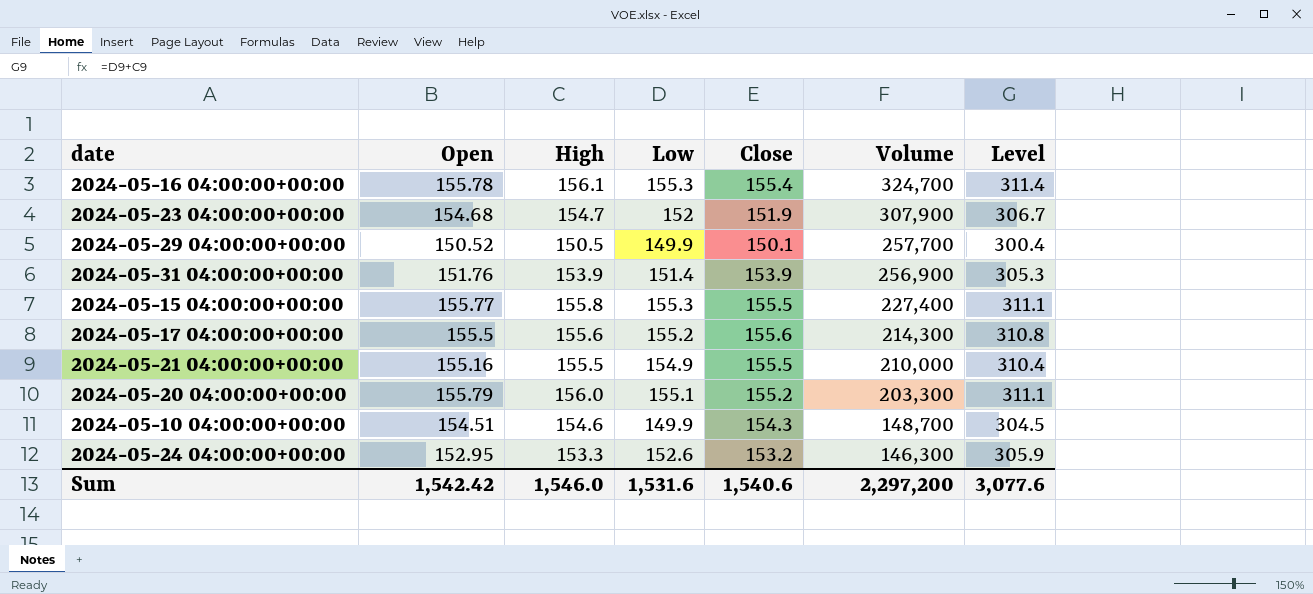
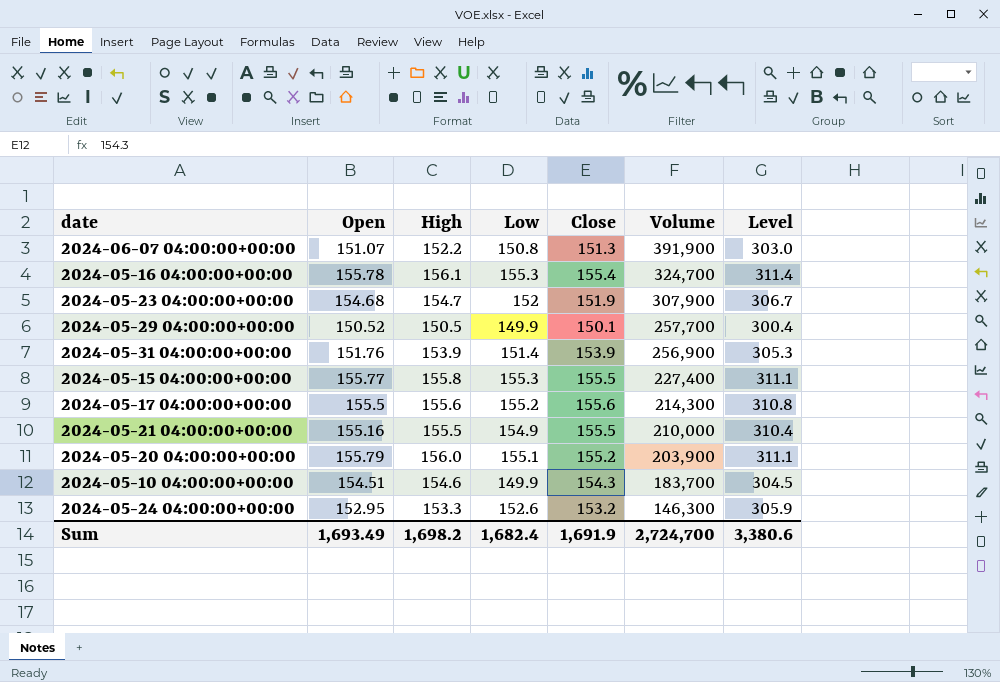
row 2024-06-07 04:00:00+00:00: none -> 151.07 | 152.2 | 150.8 | 151.3 | 391,900 | 303.0
2024-05-20 04:00:00+00:00 | Volume: 203,300 -> 203,900
2024-05-10 04:00:00+00:00 | Volume: 148,700 -> 183,700
Sum | Open: 1,542.42 -> 1,693.49
Sum | High: 1,546.0 -> 1,698.2
Sum | Low: 1,531.6 -> 1,682.4
Sum | Close: 1,540.6 -> 1,691.9
Sum | Volume: 2,297,200 -> 2,724,700
Sum | Level: 3,077.6 -> 3,380.6

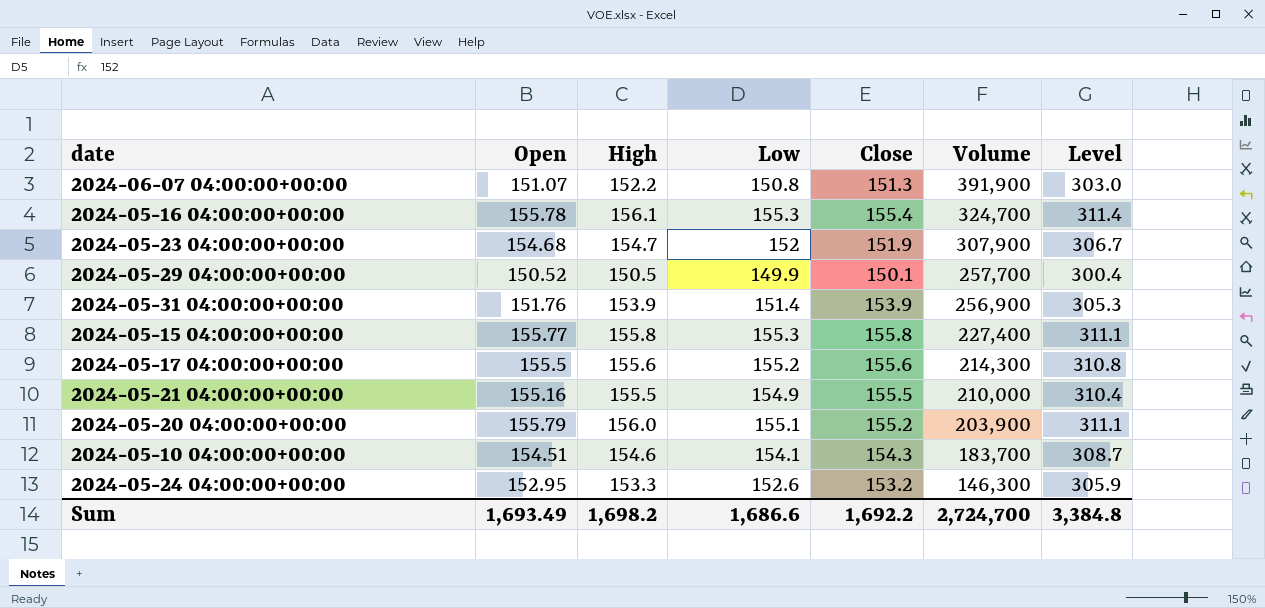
2024-05-15 04:00:00+00:00 | Close: 155.5 -> 155.8
2024-05-10 04:00:00+00:00 | Low: 149.9 -> 154.1
2024-05-10 04:00:00+00:00 | Level: 304.5 -> 308.7
Sum | Low: 1,682.4 -> 1,686.6
Sum | Close: 1,691.9 -> 1,692.2
Sum | Level: 3,380.6 -> 3,384.8

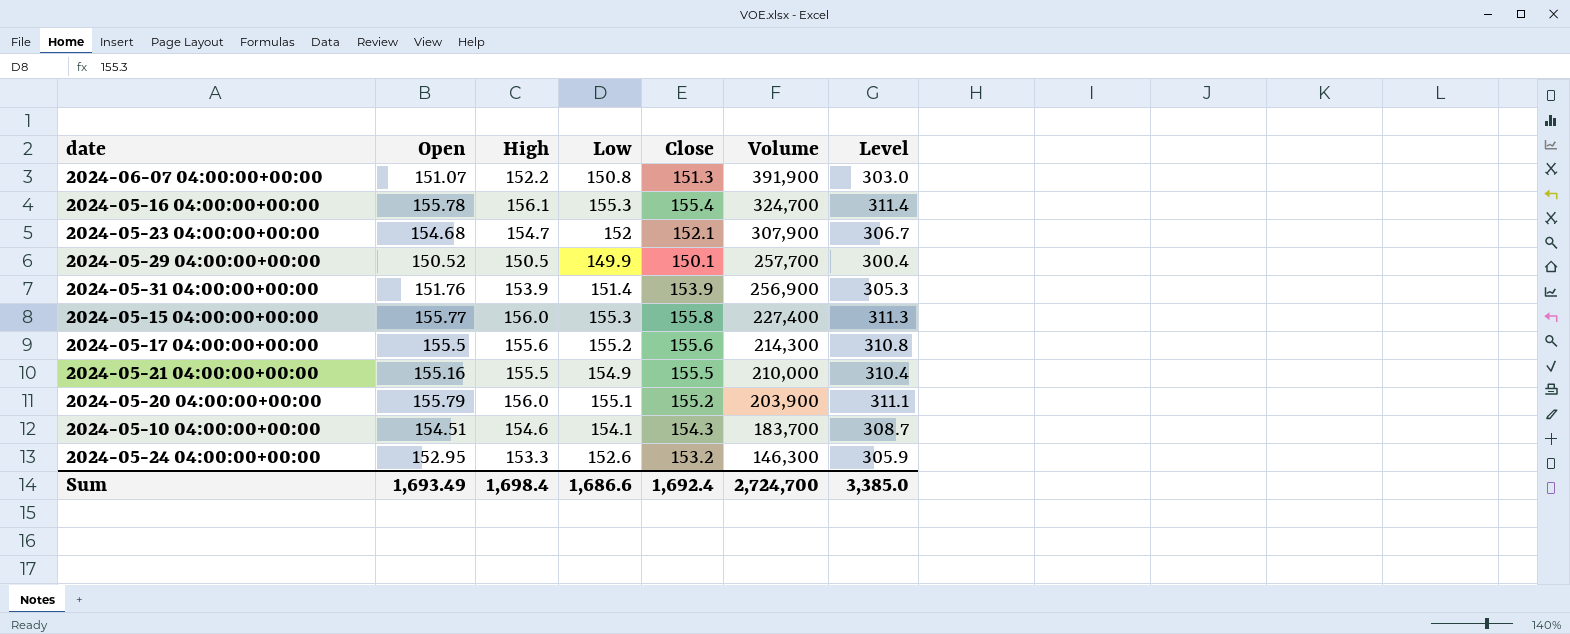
2024-05-23 04:00:00+00:00 | Close: 151.9 -> 152.1
2024-05-15 04:00:00+00:00 | High: 155.8 -> 156.0
2024-05-15 04:00:00+00:00 | Level: 311.1 -> 311.3
Sum | High: 1,698.2 -> 1,698.4
Sum | Close: 1,692.2 -> 1,692.4
Sum | Level: 3,384.8 -> 3,385.0

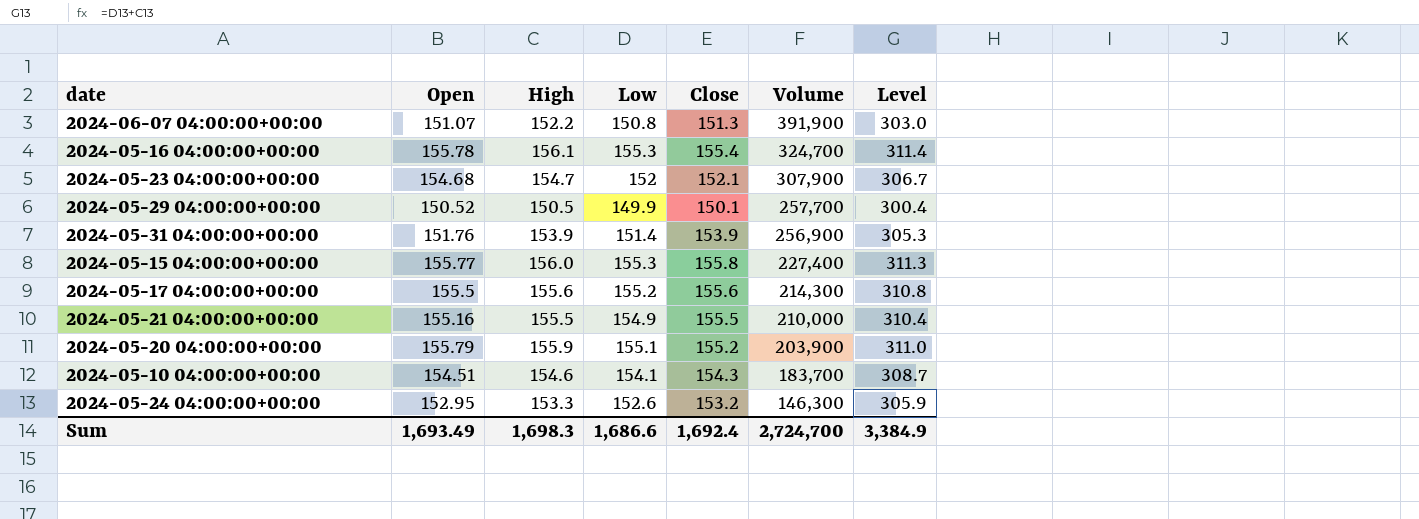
2024-05-20 04:00:00+00:00 | High: 156.0 -> 155.9
2024-05-20 04:00:00+00:00 | Level: 311.1 -> 311.0
Sum | High: 1,698.4 -> 1,698.3
Sum | Level: 3,385.0 -> 3,384.9

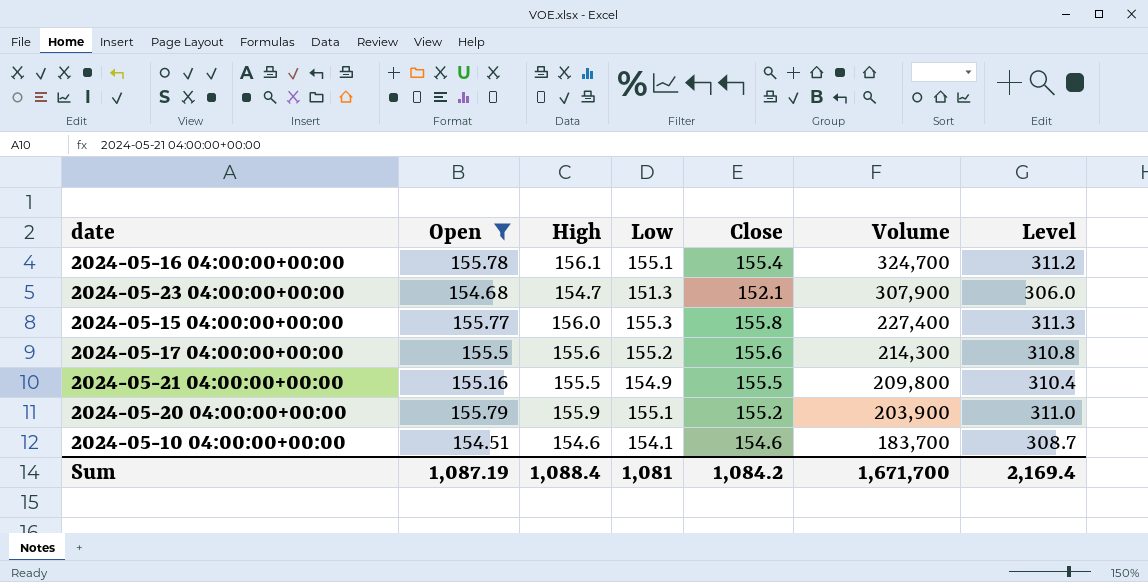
filter: none -> Open >= 154.51
2024-05-16 04:00:00+00:00 | Low: 155.3 -> 155.1
2024-05-16 04:00:00+00:00 | Level: 311.4 -> 311.2
2024-05-23 04:00:00+00:00 | Low: 152 -> 151.3
2024-05-23 04:00:00+00:00 | Level: 306.7 -> 306.0
2024-05-21 04:00:00+00:00 | Volume: 210,000 -> 209,800
2024-05-10 04:00:00+00:00 | Close: 154.3 -> 154.6
Sum | Open: 1,693.49 -> 1,087.19
Sum | High: 1,698.3 -> 1,088.4
Sum | Low: 1,686.6 -> 1,081
Sum | Close: 1,692.4 -> 1,084.2
Sum | Volume: 2,724,700 -> 1,671,700
Sum | Level: 3,384.9 -> 2,169.4

